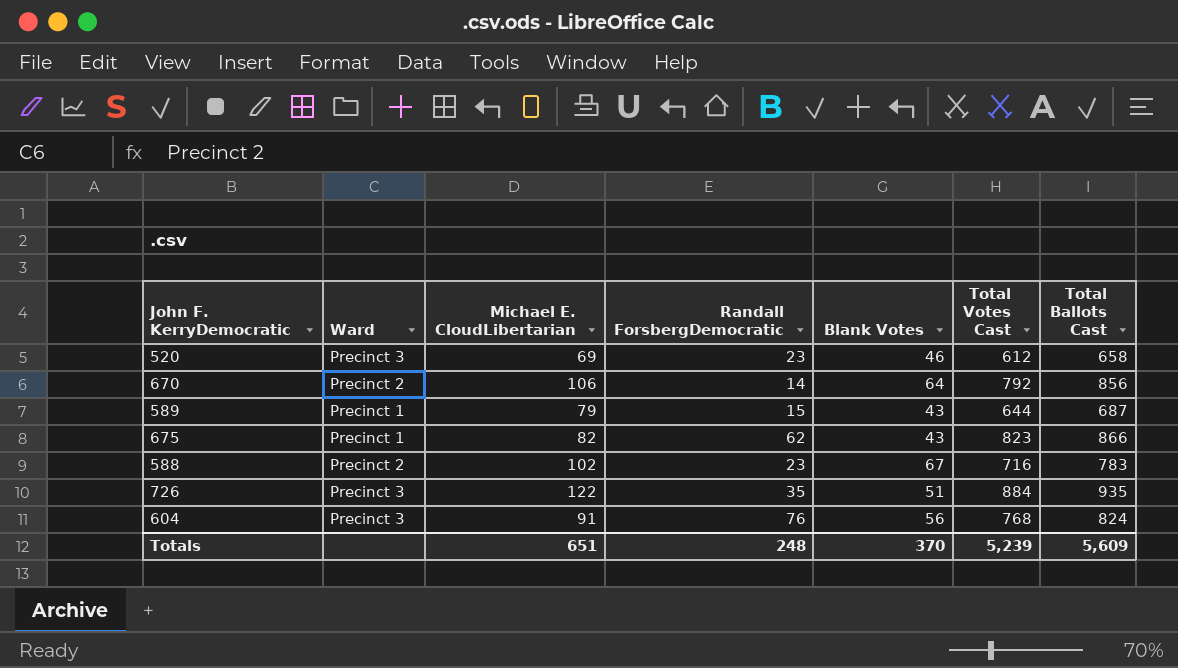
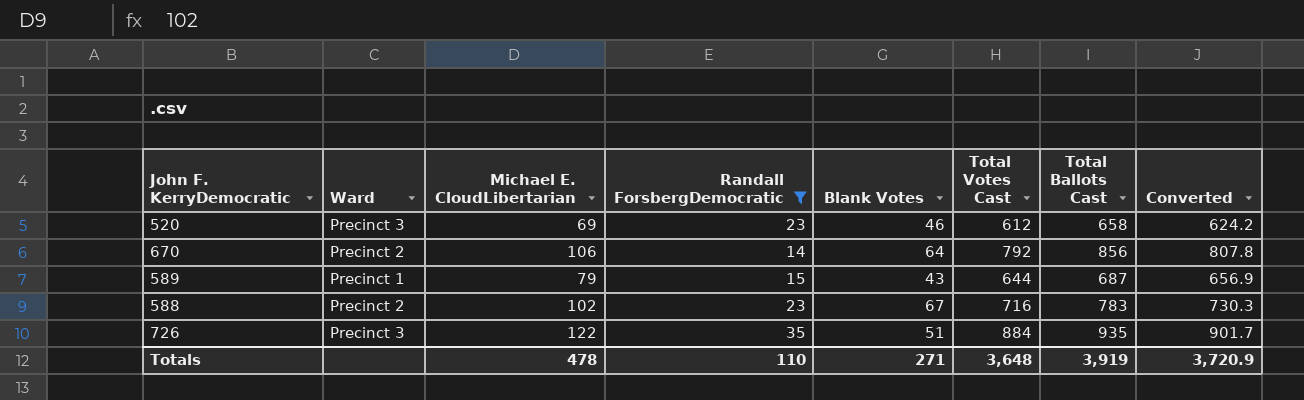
filter: none -> Randall ForsbergDemocratic <= 35
column Converted | formula: none -> [Total Votes Cast] * 1.02
Totals | Michael E. CloudLibertarian: 651 -> 478
Totals | Randall ForsbergDemocratic: 248 -> 110
Totals | Blank Votes: 370 -> 271
Totals | Total Votes Cast: 5,239 -> 3,648
Totals | Total Ballots Cast: 5,609 -> 3,919

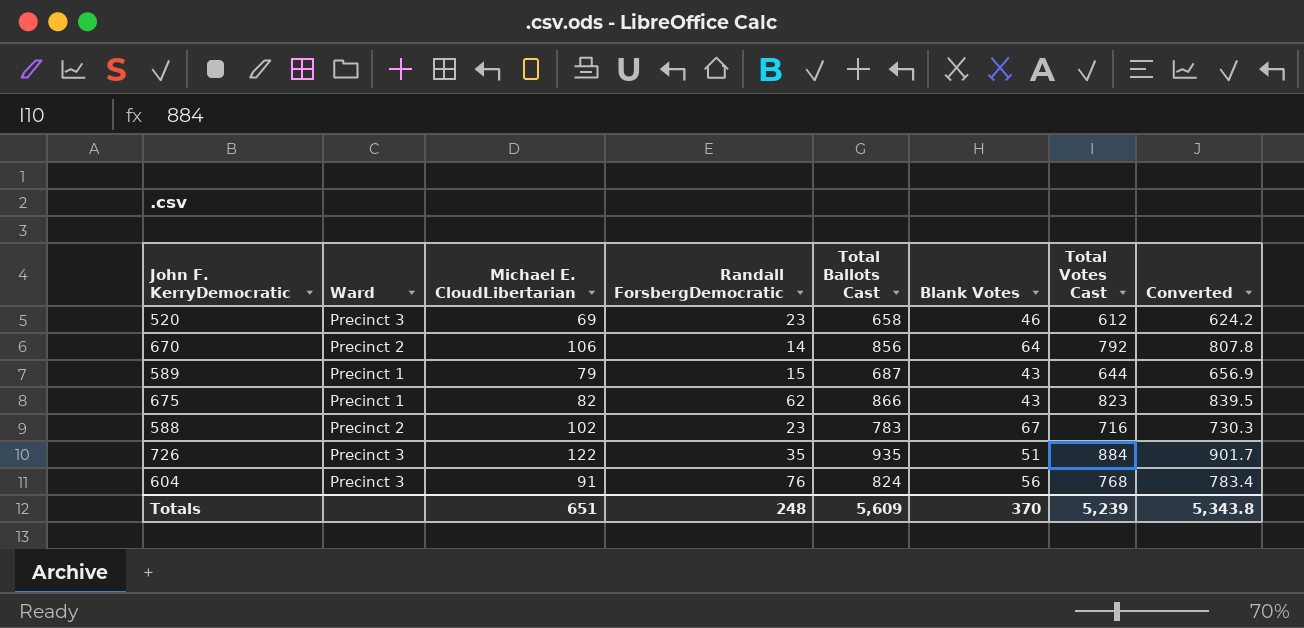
filter: Randall ForsbergDemocratic <= 35 -> none
column Total Ballots Cast | position: 7 -> 5
Totals | Michael E. CloudLibertarian: 478 -> 651
Totals | Randall ForsbergDemocratic: 110 -> 248
Totals | Total Ballots Cast: 3,919 -> 5,609
Totals | Blank Votes: 271 -> 370
Totals | Total Votes Cast: 3,648 -> 5,239
Totals | Converted: 3,720.9 -> 5,343.8

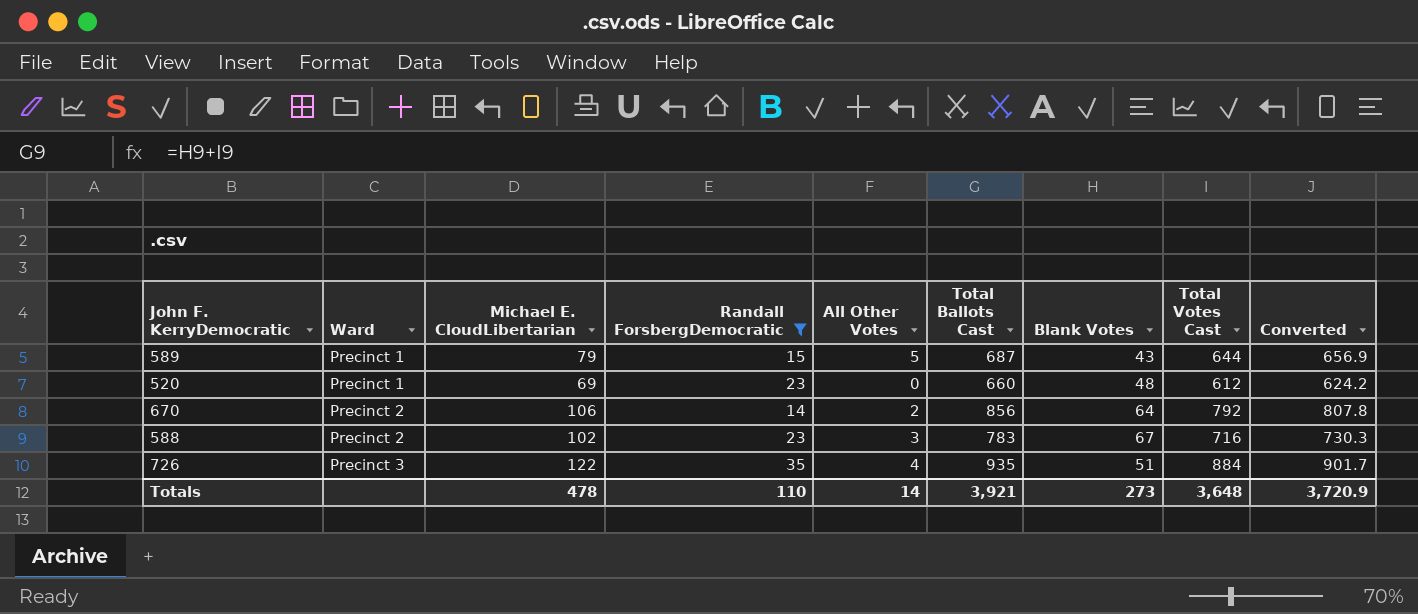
filter: none -> Randall ForsbergDemocratic <= 35
row order: none -> Ward ascending
column All Other Votes | position: none -> 5
520 | Ward: Precinct 3 -> Precinct 1
520 | Total Ballots Cast: 658 -> 660
520 | Blank Votes: 46 -> 48
Totals | Michael E. CloudLibertarian: 651 -> 478
Totals | Randall ForsbergDemocratic: 248 -> 110
Totals | Total Ballots Cast: 5,609 -> 3,921
Totals | Blank Votes: 370 -> 273
Totals | Total Votes Cast: 5,239 -> 3,648
Totals | Converted: 5,343.8 -> 3,720.9

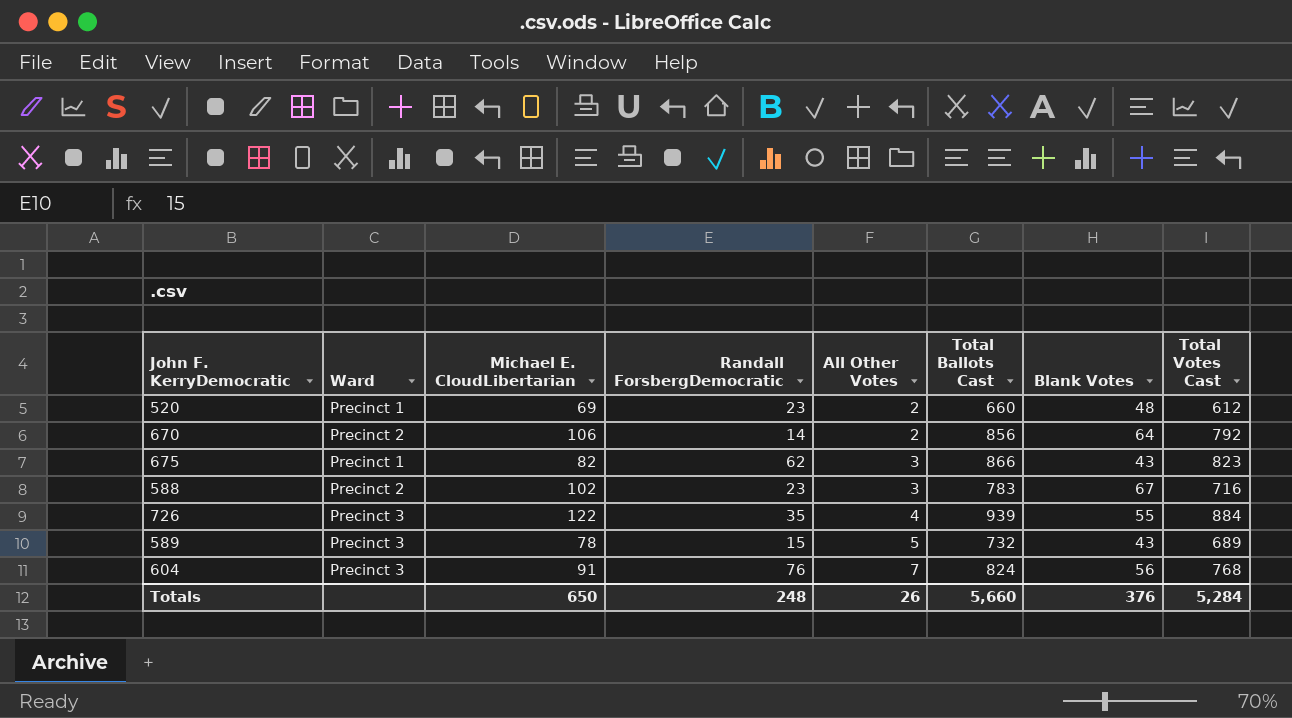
filter: Randall ForsbergDemocratic <= 35 -> none
row order: Ward ascending -> All Other Votes ascending
column Converted | formula: [Total Votes Cast] * 1.02 -> none
520 | All Other Votes: 0 -> 2
726 | Total Ballots Cast: 935 -> 939
726 | Blank Votes: 51 -> 55
589 | Ward: Precinct 1 -> Precinct 3
589 | Michael E. CloudLibertarian: 79 -> 78
589 | Total Ballots Cast: 687 -> 732
589 | Total Votes Cast: 644 -> 689
Totals | Michael E. CloudLibertarian: 478 -> 650
Totals | Randall ForsbergDemocratic: 110 -> 248
Totals | All Other Votes: 14 -> 26
Totals | Total Ballots Cast: 3,921 -> 5,660
Totals | Blank Votes: 273 -> 376
Totals | Total Votes Cast: 3,648 -> 5,284

